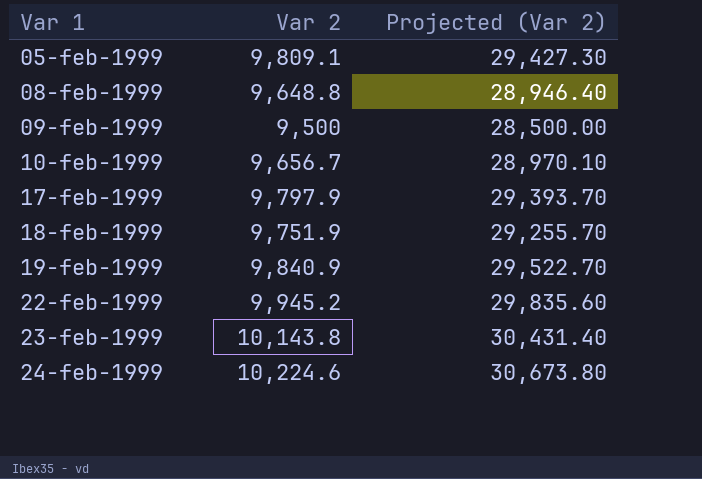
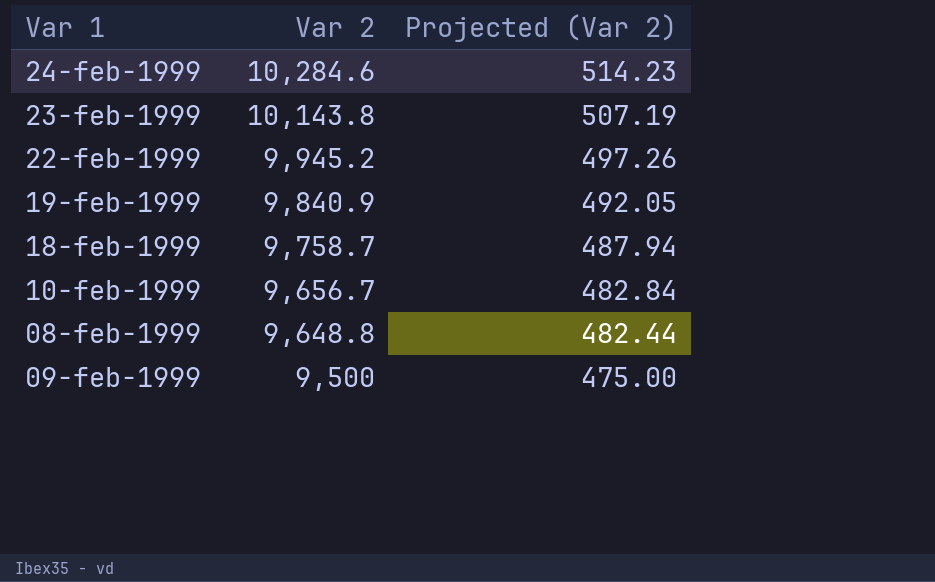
row order: Var 1 ascending -> Var 2 descending
column Projected (Var 2) | formula: [Var 2] * 3 -> [Var 2] * 0.05
row 05-feb-1999: 9,809.1 | 29,427.30 -> none
row 17-feb-1999: 9,797.9 | 29,393.70 -> none
24-feb-1999 | Var 2: 10,224.6 -> 10,284.6
18-feb-1999 | Var 2: 9,751.9 -> 9,758.7

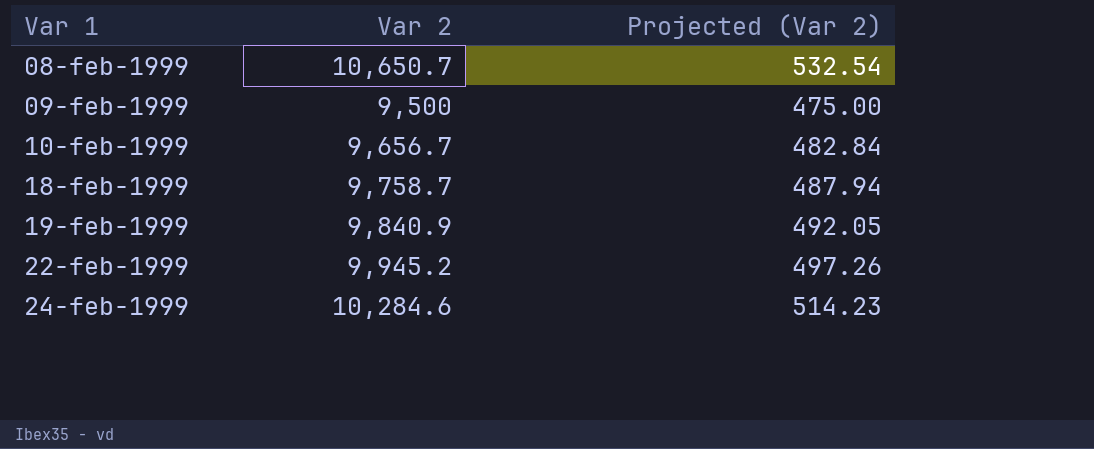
row order: Var 2 descending -> Var 1 ascending
row 23-feb-1999: 10,143.8 | 507.19 -> none
08-feb-1999 | Var 2: 9,648.8 -> 10,650.7
08-feb-1999 | Projected (Var 2): 482.44 -> 532.54

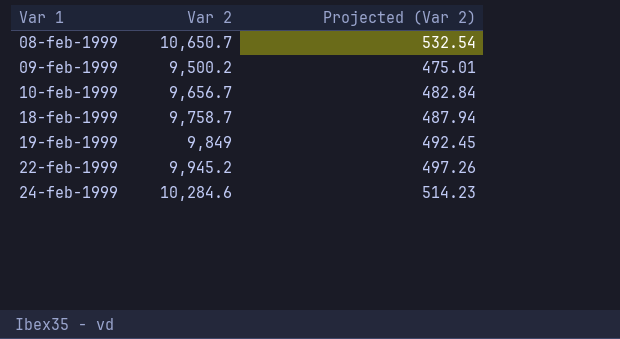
09-feb-1999 | Var 2: 9,500 -> 9,500.2
09-feb-1999 | Projected (Var 2): 475.00 -> 475.01
19-feb-1999 | Var 2: 9,840.9 -> 9,849
19-feb-1999 | Projected (Var 2): 492.05 -> 492.45

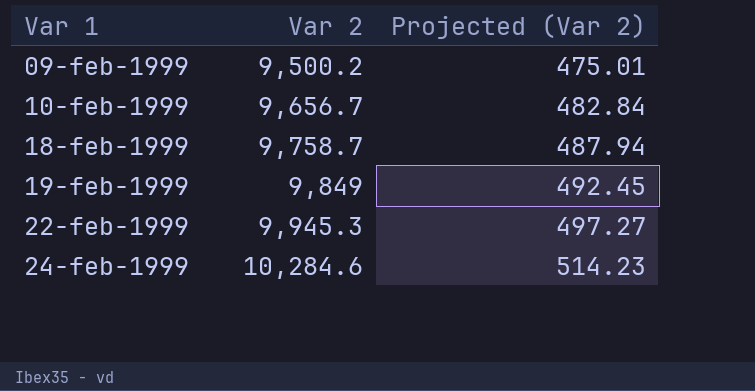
row 08-feb-1999: 10,650.7 | 532.54 -> none
22-feb-1999 | Var 2: 9,945.2 -> 9,945.3
22-feb-1999 | Projected (Var 2): 497.26 -> 497.27

